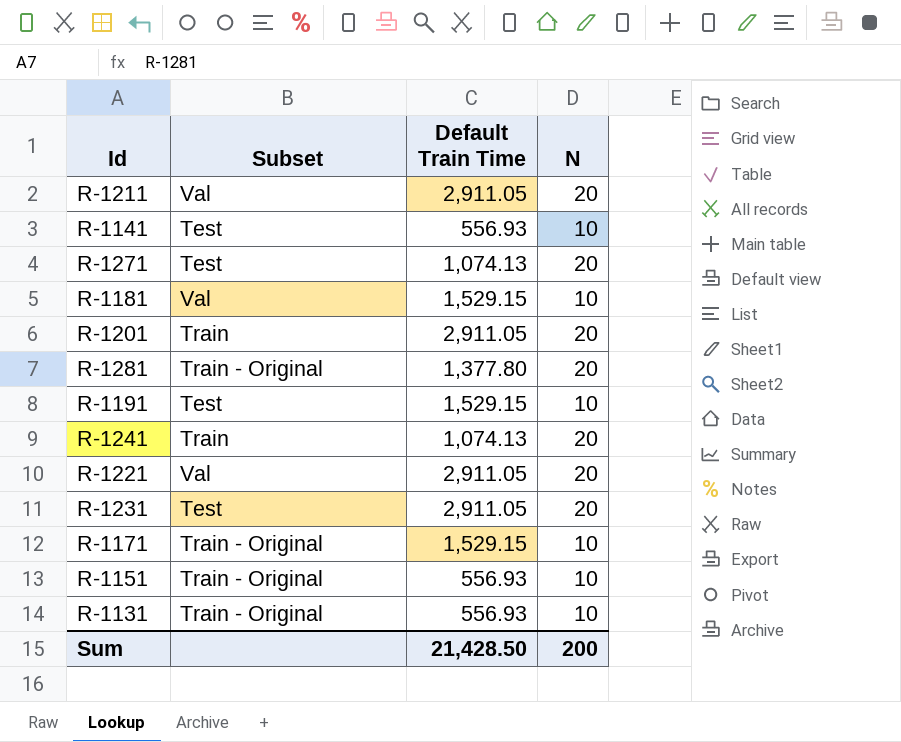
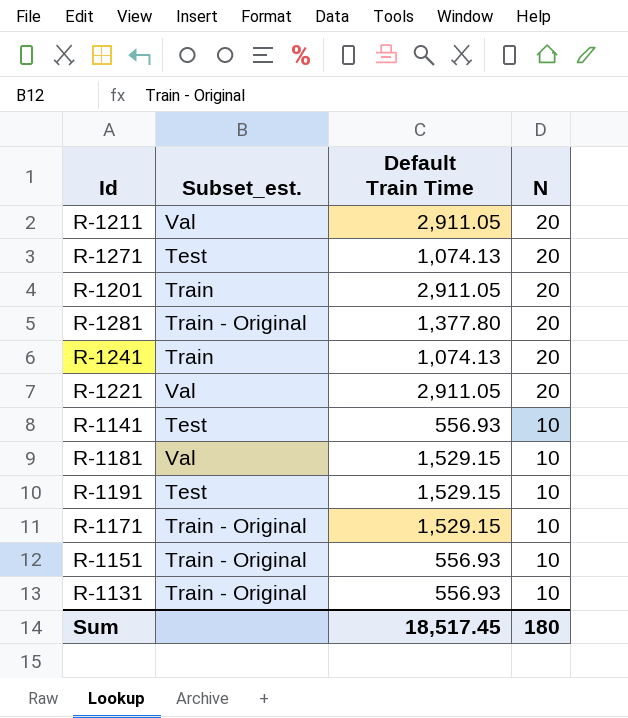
row order: none -> N descending
column name: Subset -> Subset_est.
row R-1231: Test | 2,911.05 | 20 -> none
Sum | Default Train Time: 21,428.50 -> 18,517.45
Sum | N: 200 -> 180

